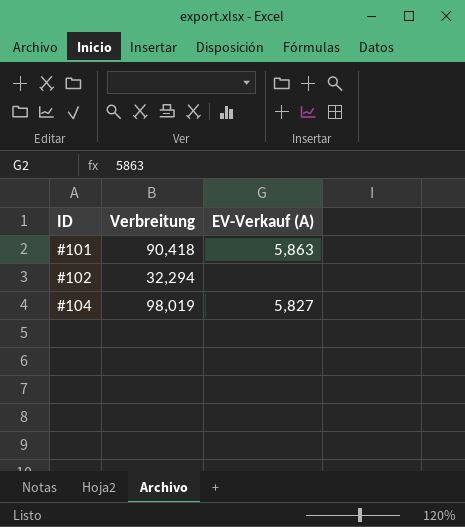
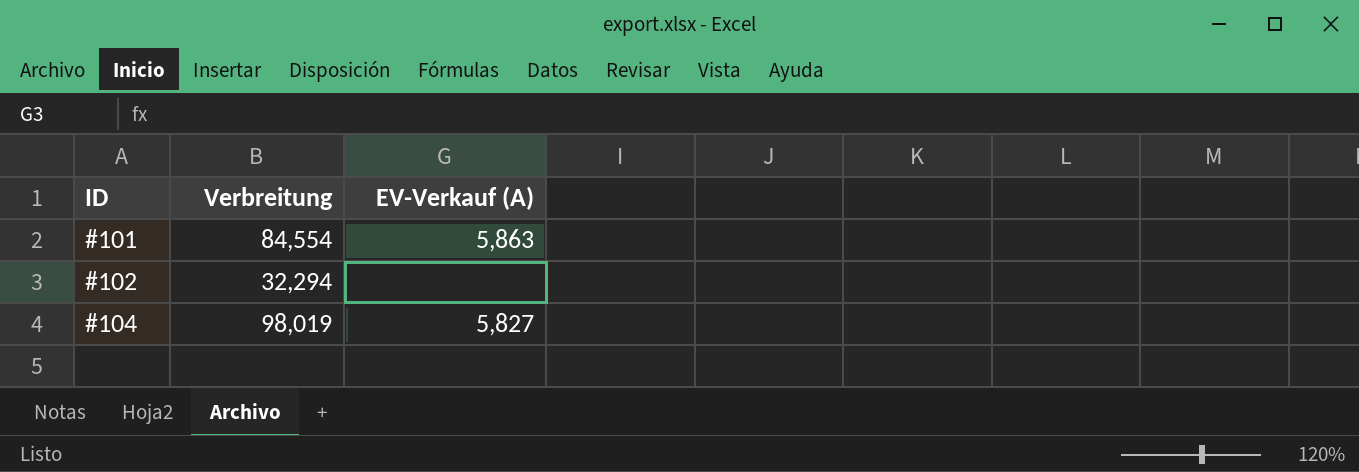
#101 | Verbreitung: 90,418 -> 84,554

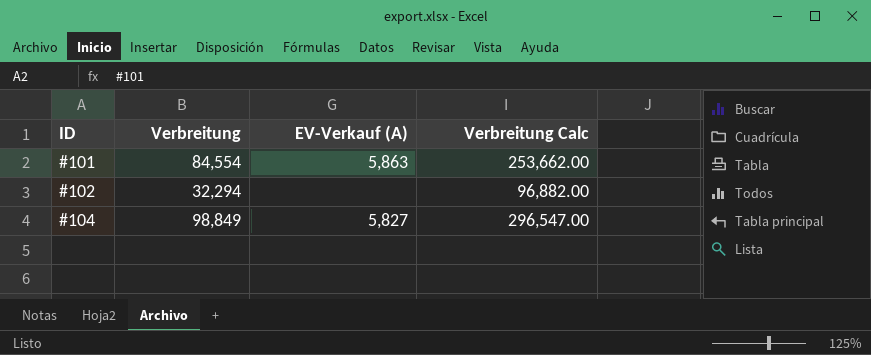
column Verbreitung Calc | formula: none -> [Verbreitung] * 3
#104 | Verbreitung: 98,019 -> 98,849

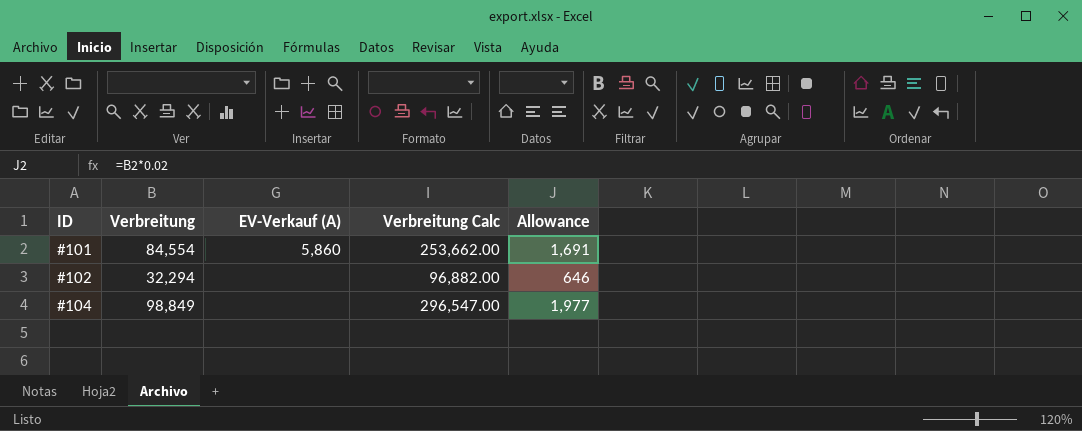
column Allowance | formula: none -> [Verbreitung] * 0.02
#101 | EV-Verkauf (A): 5,863 -> 5,860
#104 | EV-Verkauf (A): 5,827 -> none

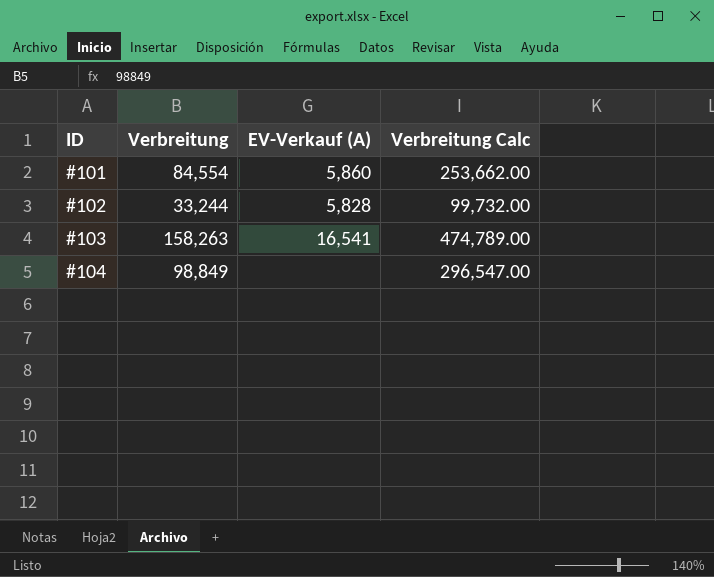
column Allowance | formula: [Verbreitung] * 0.02 -> none
#102 | Verbreitung: 32,294 -> 33,244
#102 | EV-Verkauf (A): none -> 5,828
#102 | Verbreitung Calc: 96,882.00 -> 99,732.00
row #103: none -> 158,263 | 16,541 | 474,789.00

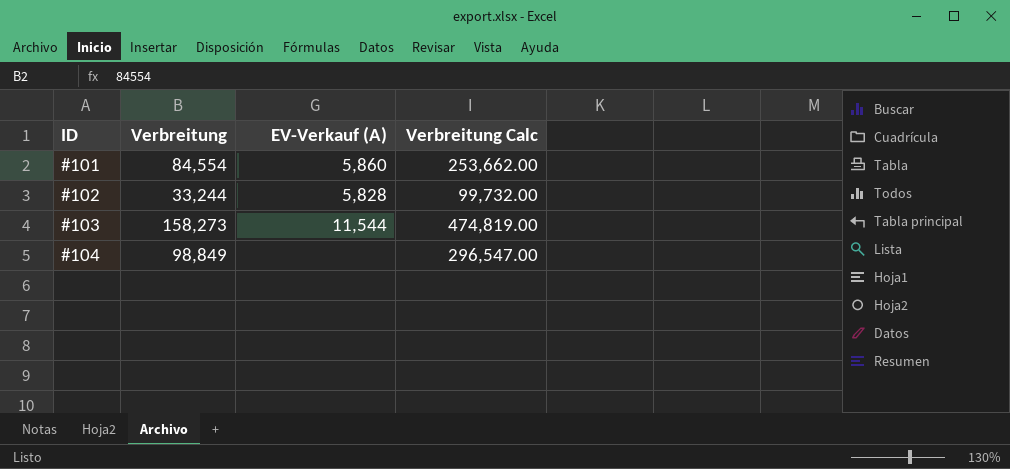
#103 | Verbreitung: 158,263 -> 158,273
#103 | EV-Verkauf (A): 16,541 -> 11,544
#103 | Verbreitung Calc: 474,789.00 -> 474,819.00

